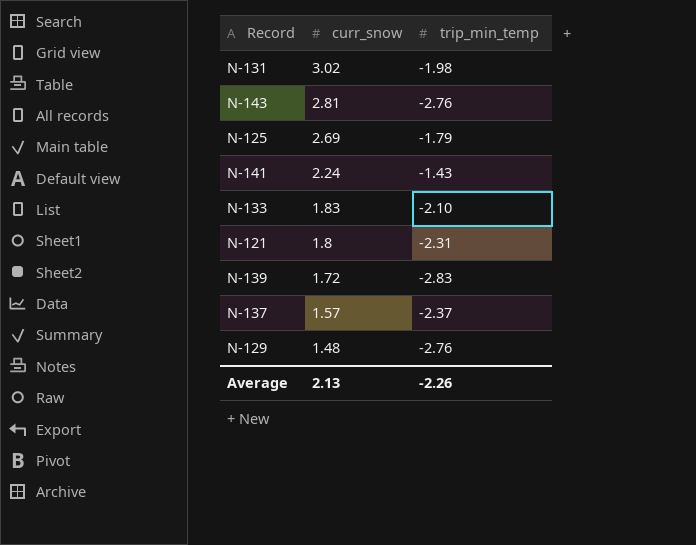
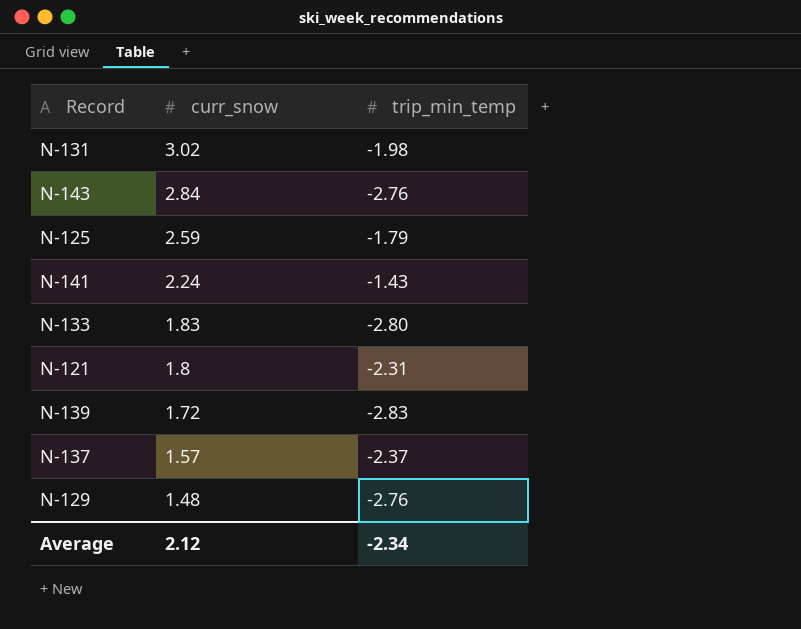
N-143 | curr_snow: 2.81 -> 2.84
N-125 | curr_snow: 2.69 -> 2.59
N-133 | trip_min_temp: -2.10 -> -2.80
Average | curr_snow: 2.13 -> 2.12
Average | trip_min_temp: -2.26 -> -2.34

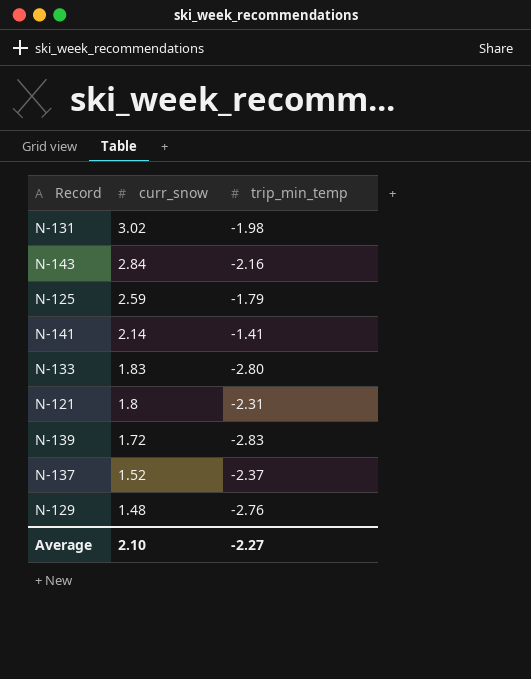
N-143 | trip_min_temp: -2.76 -> -2.16
N-141 | curr_snow: 2.24 -> 2.14
N-141 | trip_min_temp: -1.43 -> -1.41
N-137 | curr_snow: 1.57 -> 1.52
Average | curr_snow: 2.12 -> 2.10
Average | trip_min_temp: -2.34 -> -2.27

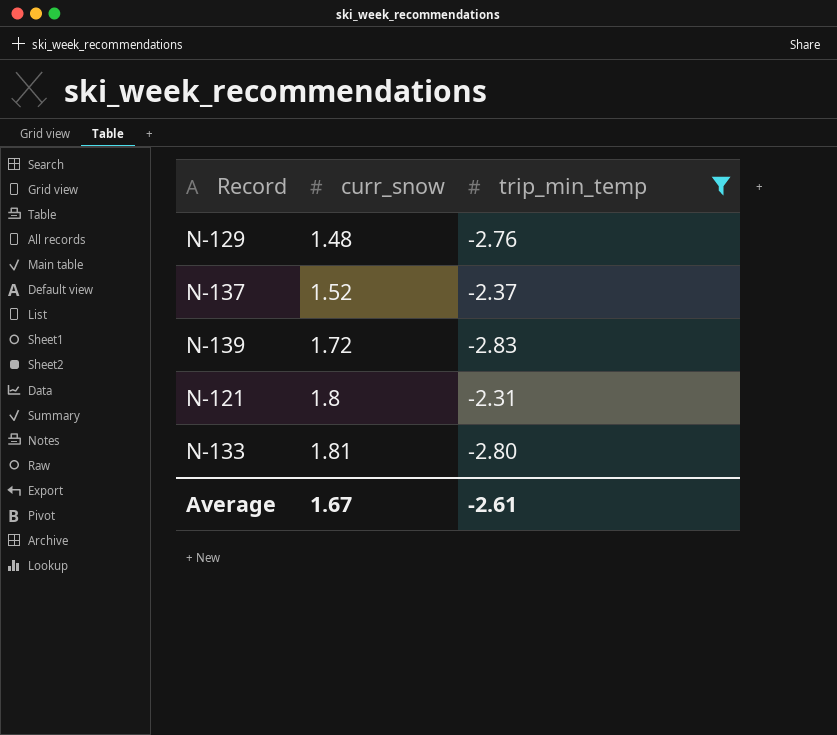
filter: none -> trip_min_temp <= -2.31
row order: curr_snow descending -> curr_snow ascending
N-133 | curr_snow: 1.83 -> 1.81
Average | curr_snow: 2.10 -> 1.67
Average | trip_min_temp: -2.27 -> -2.61

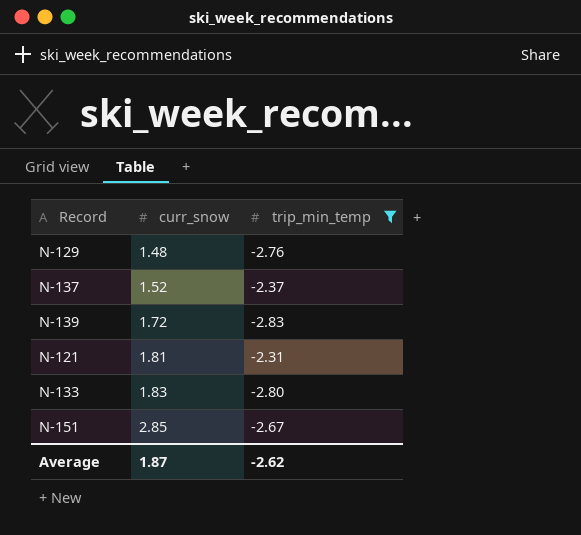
N-121 | curr_snow: 1.8 -> 1.81
N-133 | curr_snow: 1.81 -> 1.83
row N-151: none -> 2.85 | -2.67
Average | curr_snow: 1.67 -> 1.87
Average | trip_min_temp: -2.61 -> -2.62

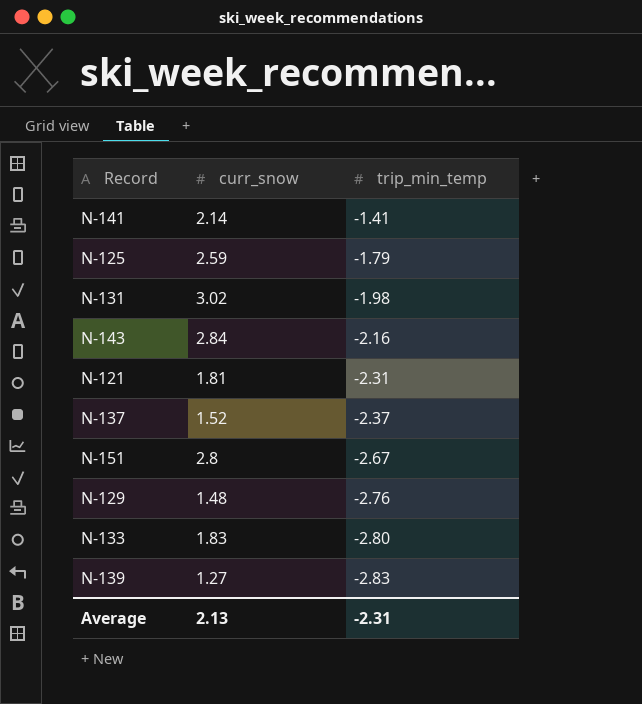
filter: trip_min_temp <= -2.31 -> none
row order: curr_snow ascending -> trip_min_temp descending
N-151 | curr_snow: 2.85 -> 2.8
N-139 | curr_snow: 1.72 -> 1.27
Average | curr_snow: 1.87 -> 2.13
Average | trip_min_temp: -2.62 -> -2.31

